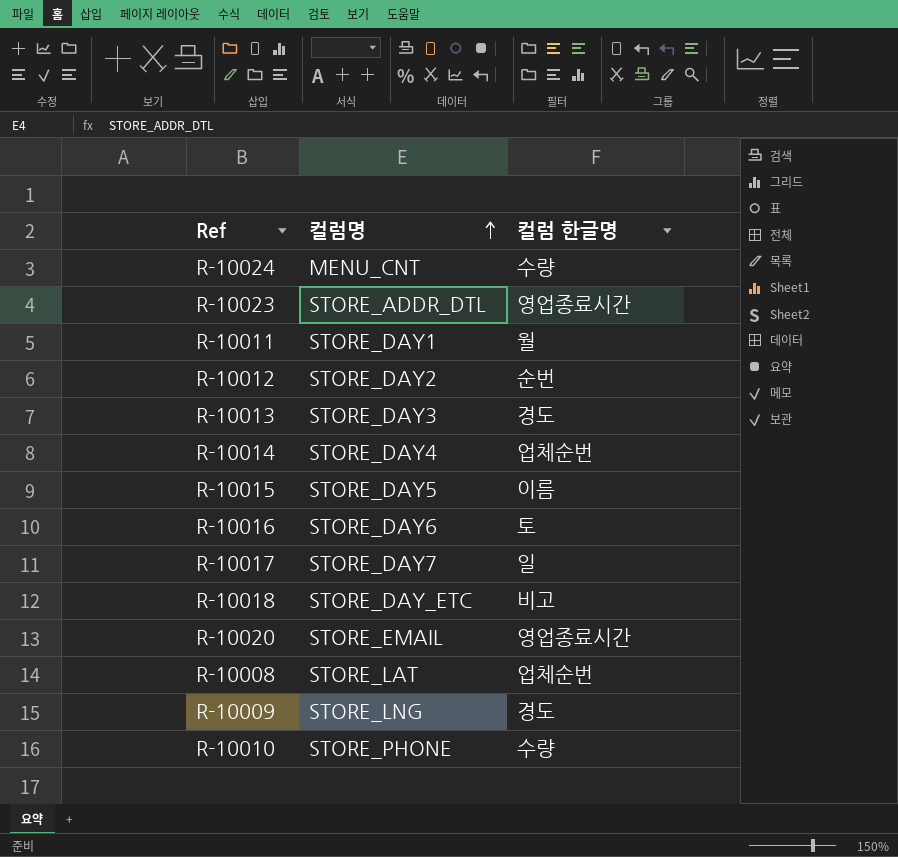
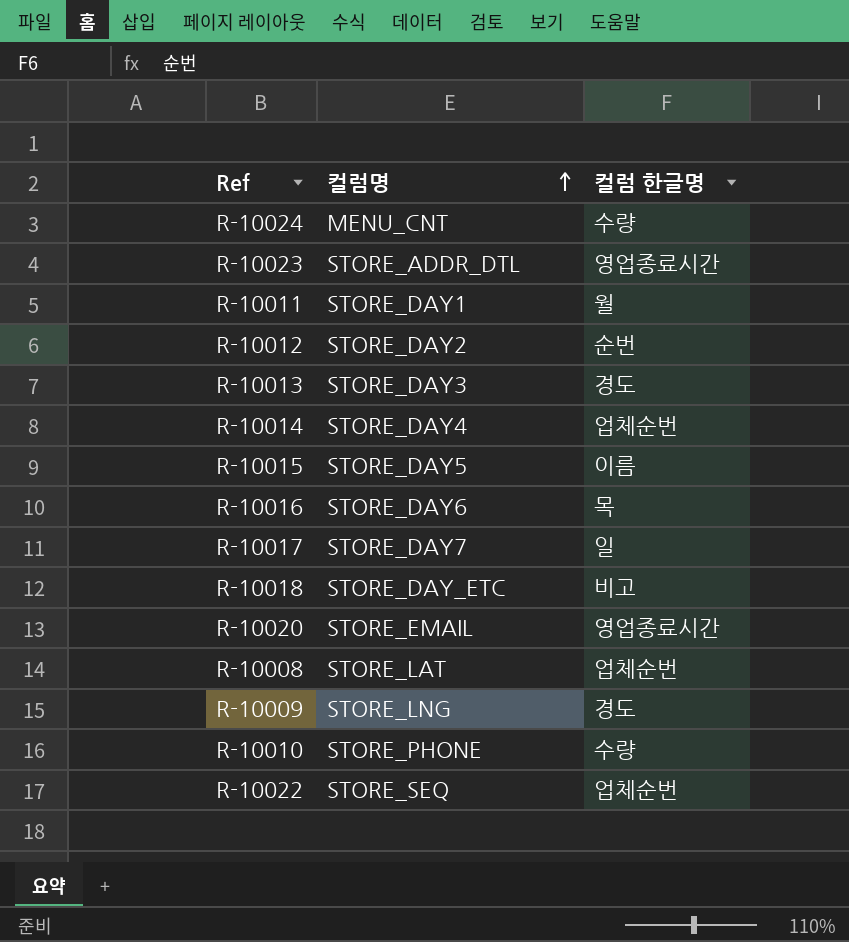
R-10016 | 컬럼 한글명: 토 -> 목
row R-10022: none -> STORE_SEQ | 업체순번

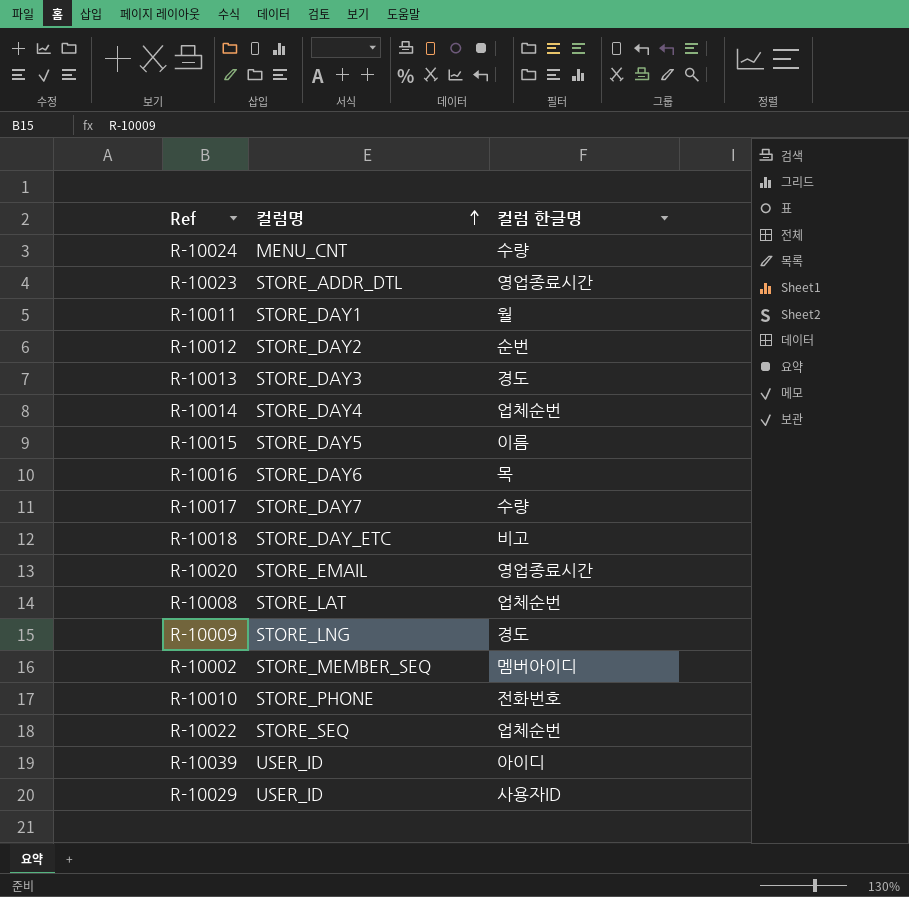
R-10017 | 컬럼 한글명: 일 -> 수량
row R-10002: none -> STORE_MEMBER_SEQ | 멤버아이디
R-10010 | 컬럼 한글명: 수량 -> 전화번호
row R-10039: none -> USER_ID | 아이디
row R-10029: none -> USER_ID | 사용자ID

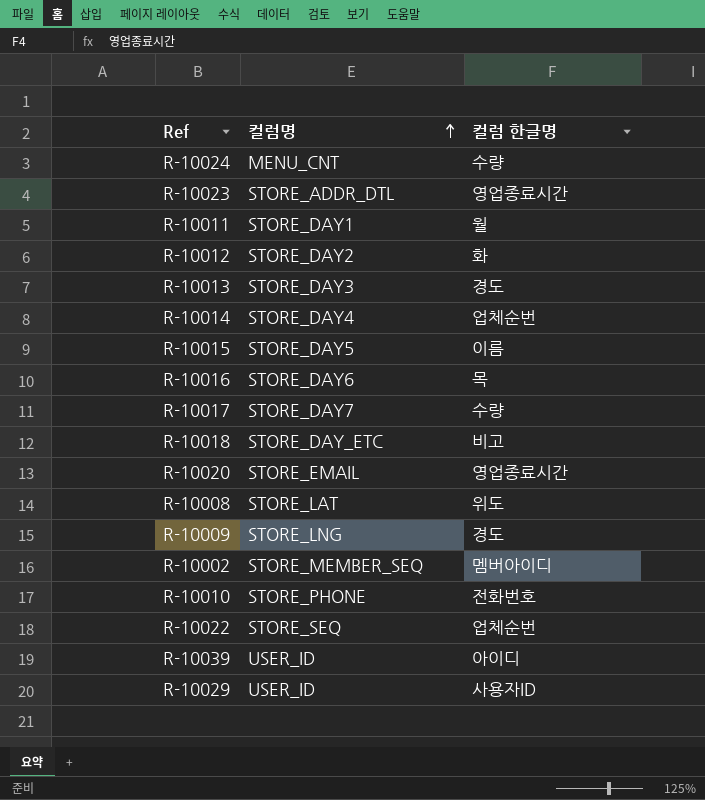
R-10012 | 컬럼 한글명: 순번 -> 화
R-10008 | 컬럼 한글명: 업체순번 -> 위도

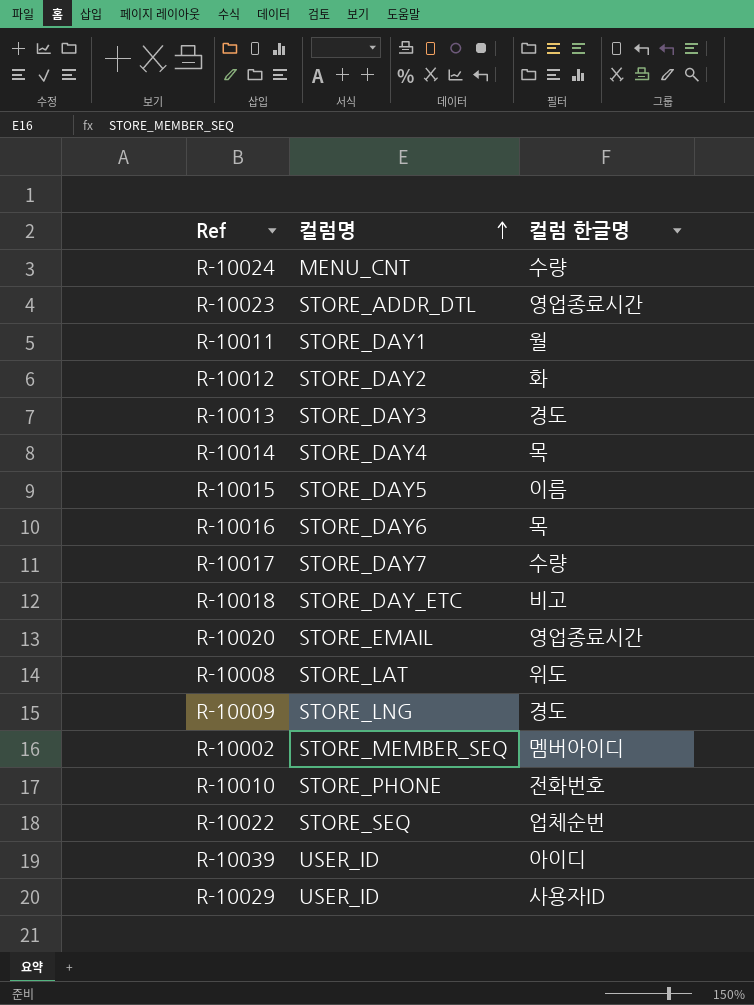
R-10014 | 컬럼 한글명: 업체순번 -> 목

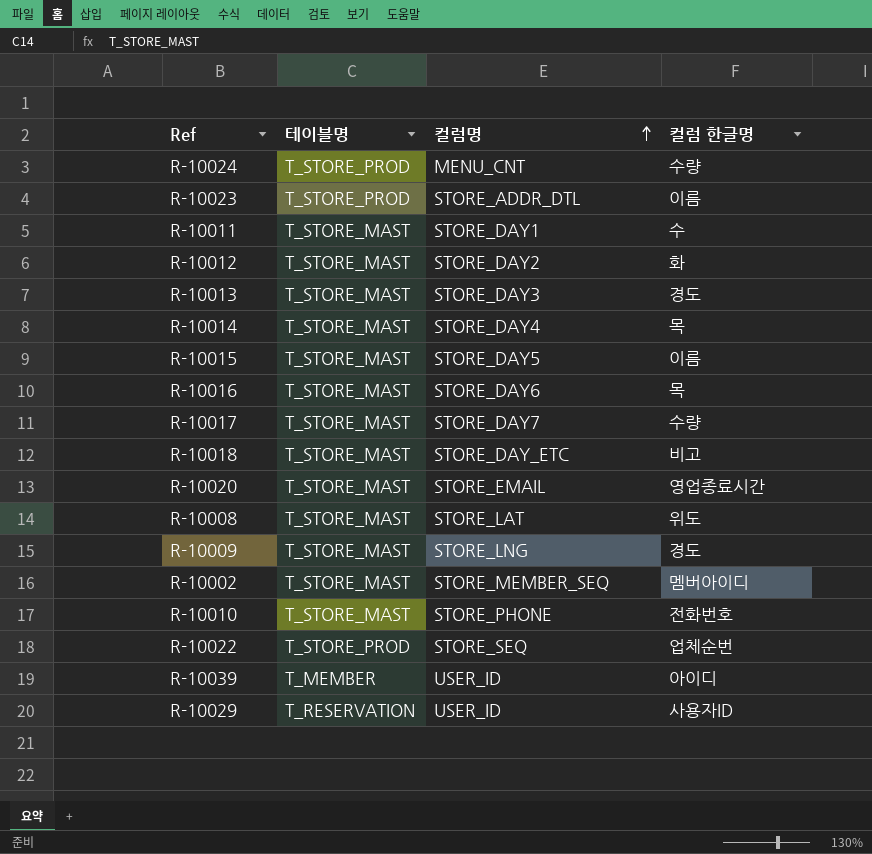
column 테이블명 | position: none -> 2
R-10023 | 컬럼 한글명: 영업종료시간 -> 이름
R-10011 | 컬럼 한글명: 월 -> 수

